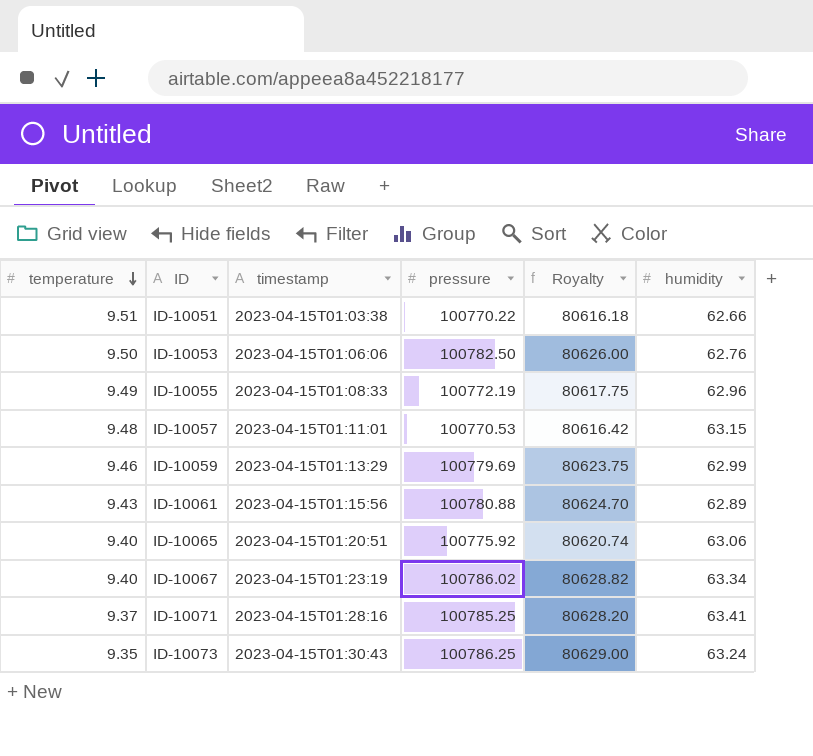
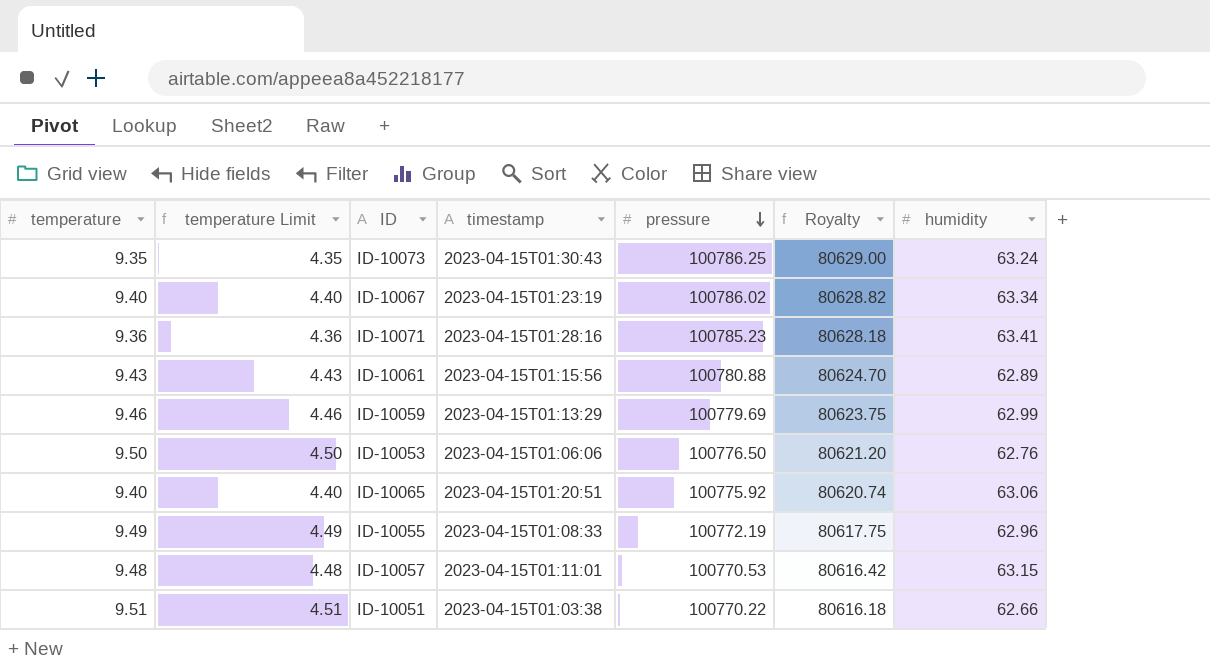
row order: temperature descending -> pressure descending
column temperature Limit | formula: none -> [temperature] - 5
ID-10071 | temperature: 9.37 -> 9.36
ID-10071 | pressure: 100785.25 -> 100785.23
ID-10071 | Royalty: 80628.20 -> 80628.18
ID-10053 | pressure: 100782.50 -> 100776.50
ID-10053 | Royalty: 80626.00 -> 80621.20

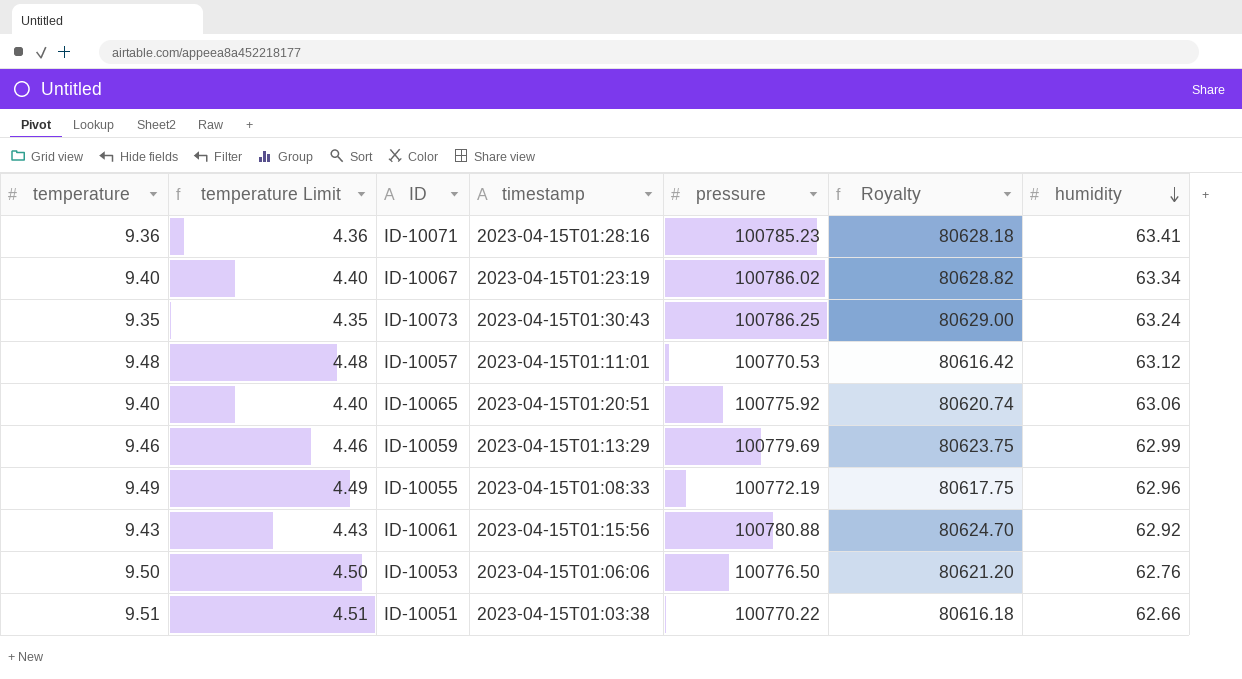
row order: pressure descending -> humidity descending
ID-10057 | humidity: 63.15 -> 63.12
ID-10061 | humidity: 62.89 -> 62.92

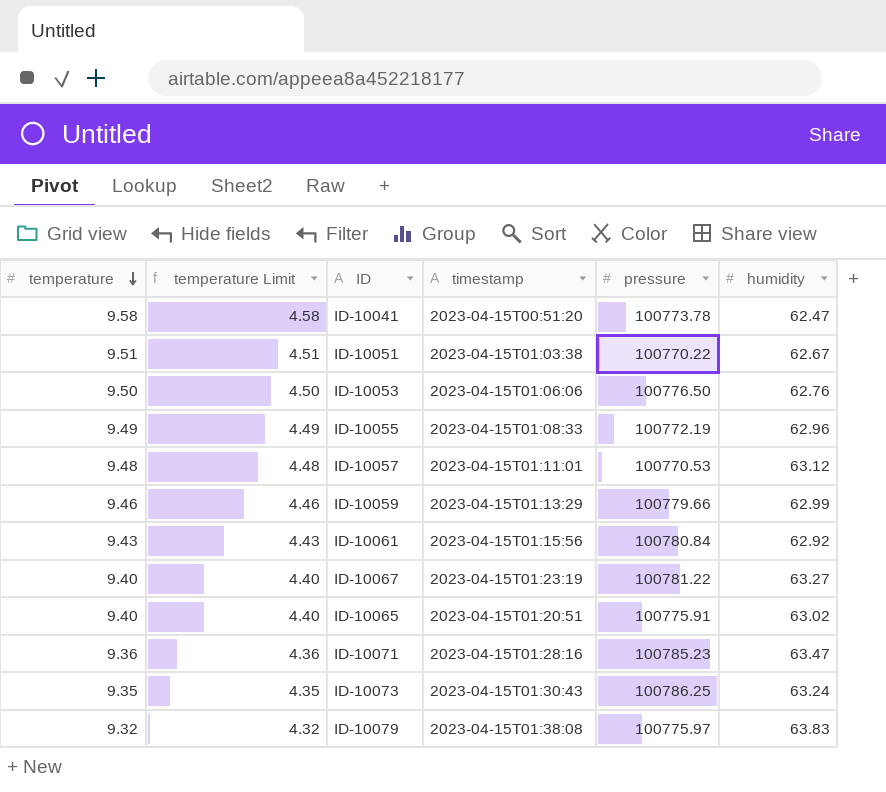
row order: humidity descending -> temperature descending
column Royalty | formula: [pressure] * 0.8 -> none
row ID-10041: none -> 9.58 | 4.58 | 2023-04-15T00:51:20 | 100773.78 | 62.47
ID-10051 | humidity: 62.66 -> 62.67
ID-10059 | pressure: 100779.69 -> 100779.66
ID-10061 | pressure: 100780.88 -> 100780.84
ID-10067 | pressure: 100786.02 -> 100781.22
ID-10067 | humidity: 63.34 -> 63.27
ID-10065 | pressure: 100775.92 -> 100775.91
ID-10065 | humidity: 63.06 -> 63.02
ID-10071 | humidity: 63.41 -> 63.47
row ID-10079: none -> 9.32 | 4.32 | 2023-04-15T01:38:08 | 100775.97 | 63.83

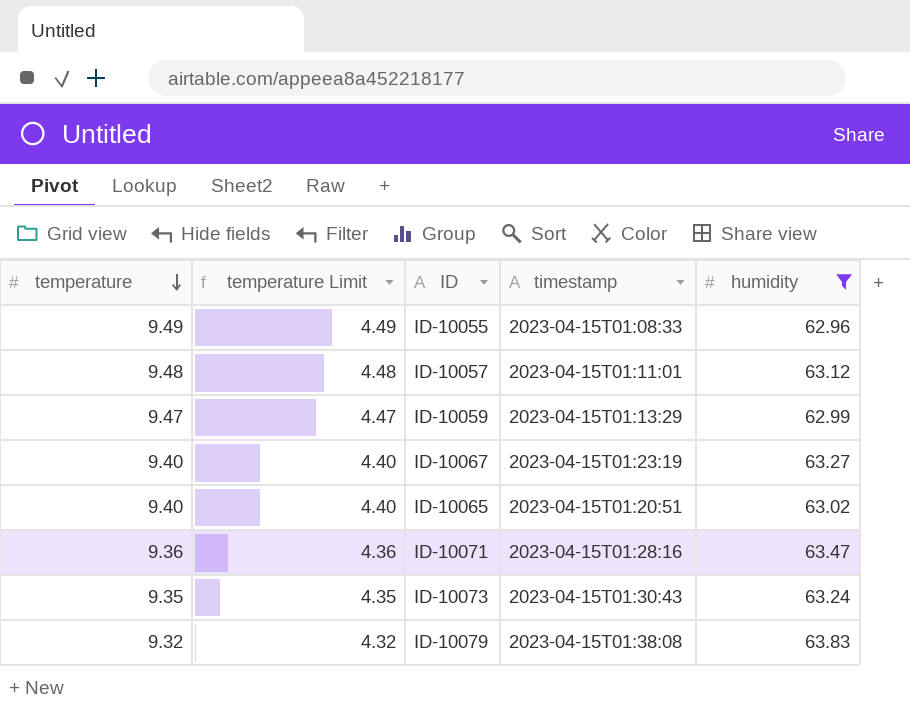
filter: none -> humidity >= 62.96
column pressure | position: 5 -> none
ID-10059 | temperature: 9.46 -> 9.47
ID-10059 | temperature Limit: 4.46 -> 4.47

